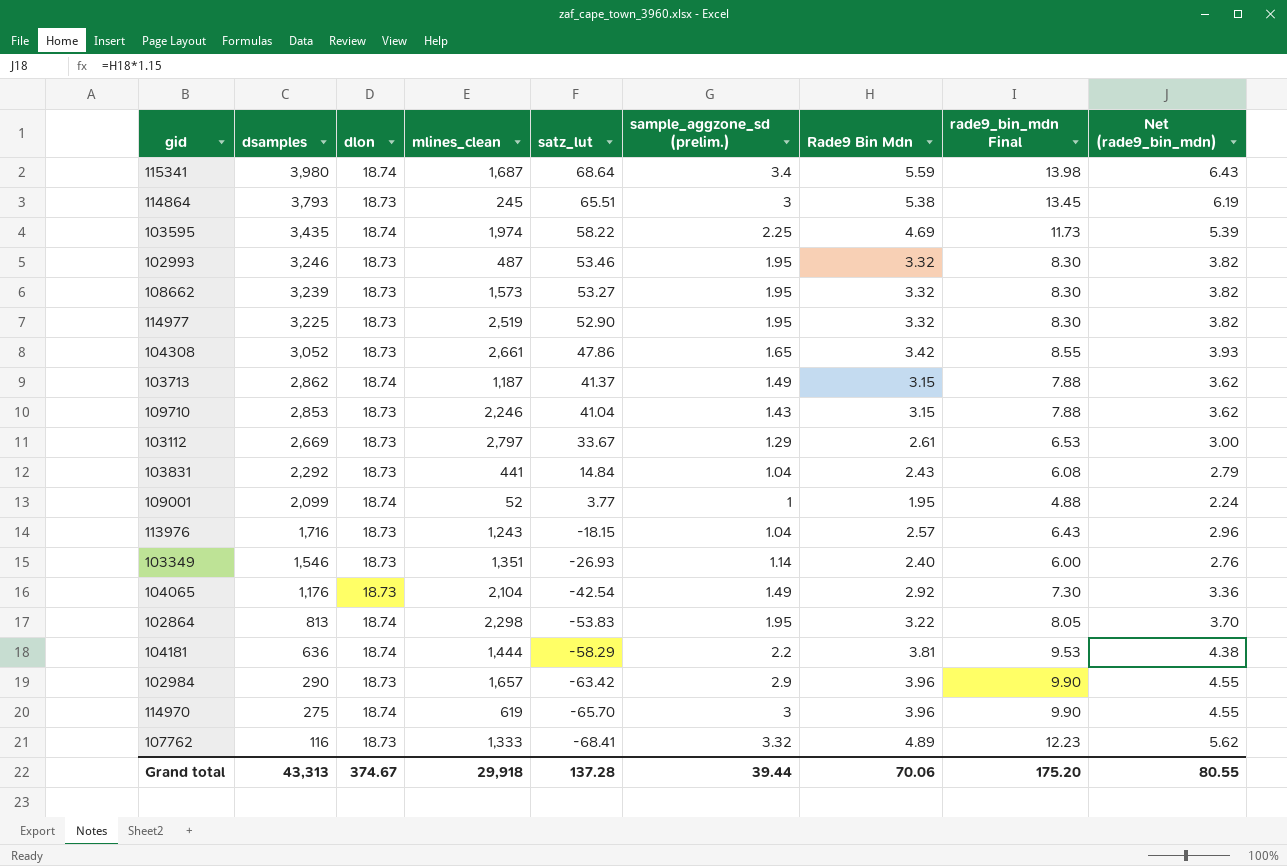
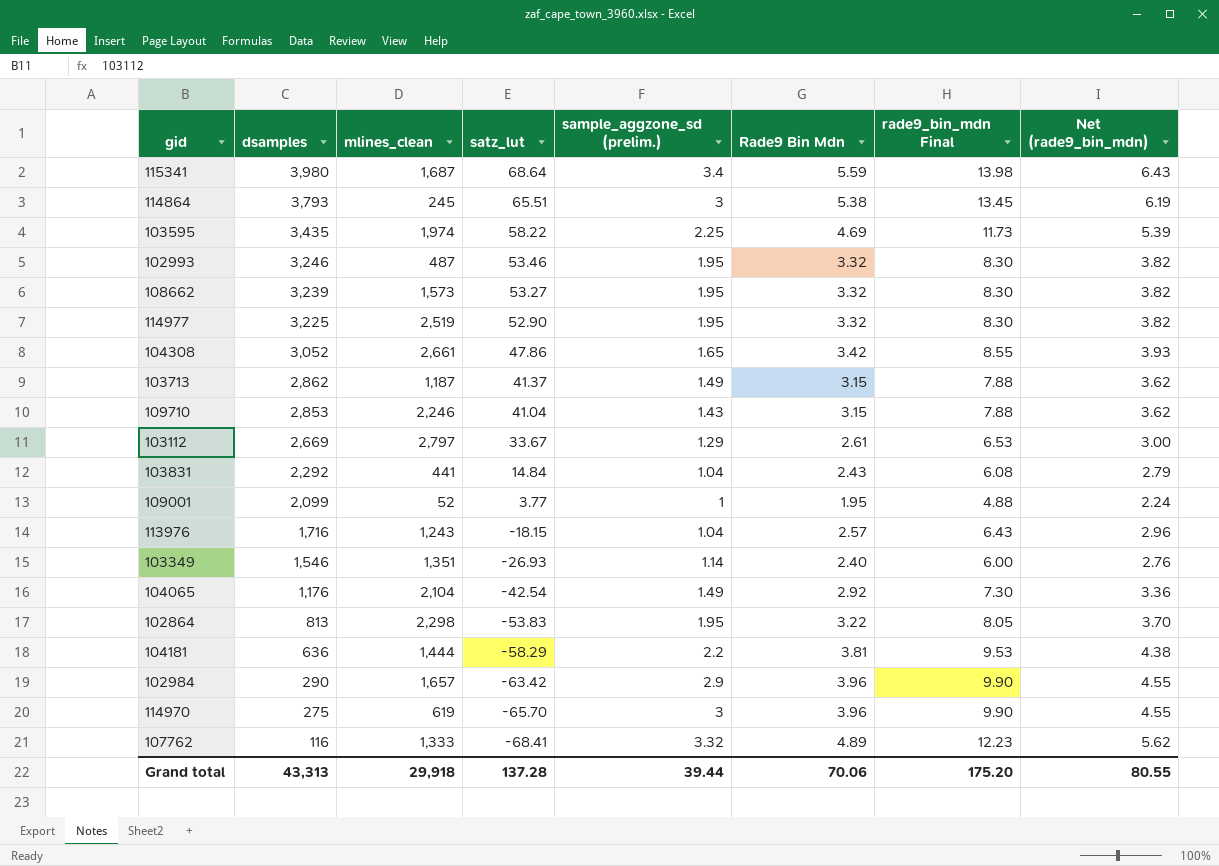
column dlon | position: 3 -> none

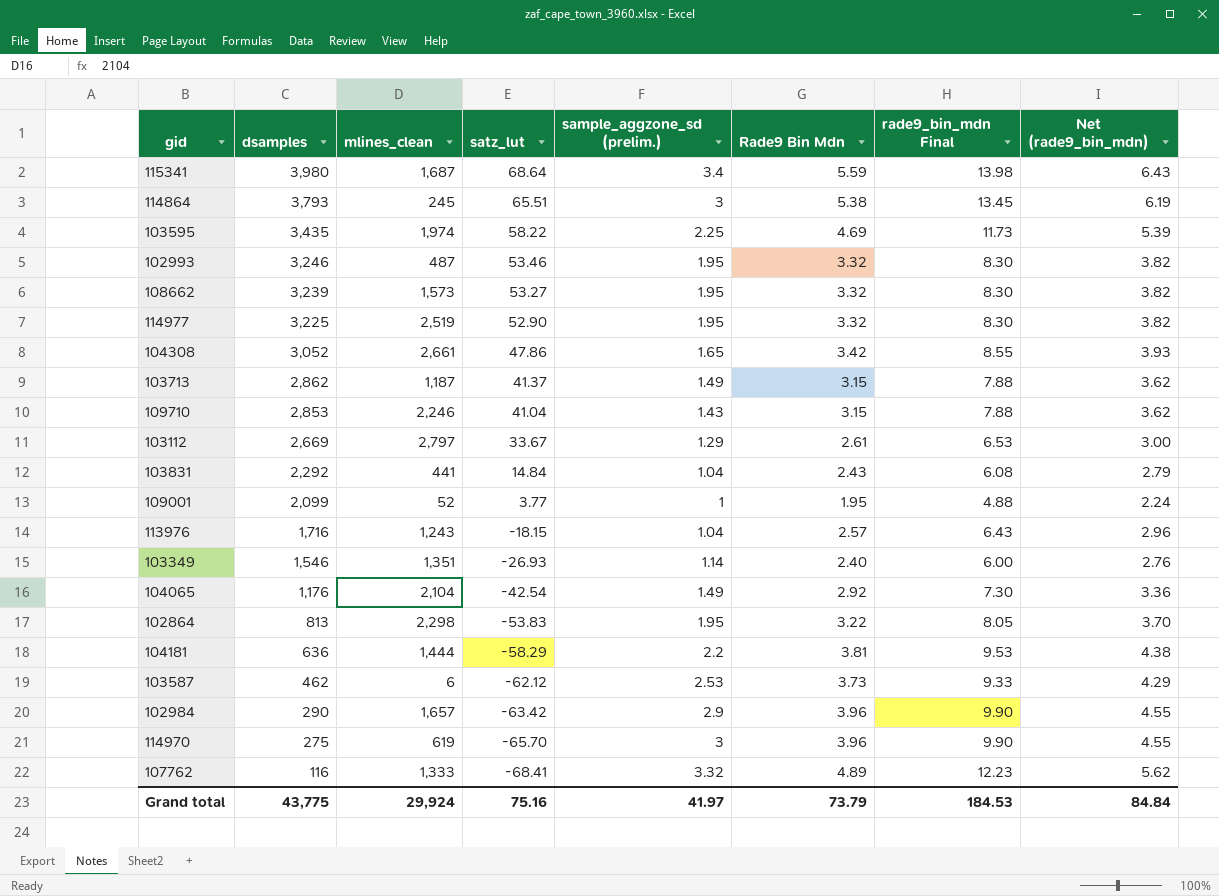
row 103587: none -> 462 | 6 | -62.12 | 2.53 | 3.73 | 9.33 | 4.29
Grand total | dsamples: 43,313 -> 43,775
Grand total | mlines_clean: 29,918 -> 29,924
Grand total | satz_lut: 137.28 -> 75.16
Grand total | sample_aggzone_sd (prelim.): 39.44 -> 41.97
Grand total | Rade9 Bin Mdn: 70.06 -> 73.79
Grand total | rade9_bin_mdn Final: 175.20 -> 184.53
Grand total | Net (rade9_bin_mdn): 80.55 -> 84.84

